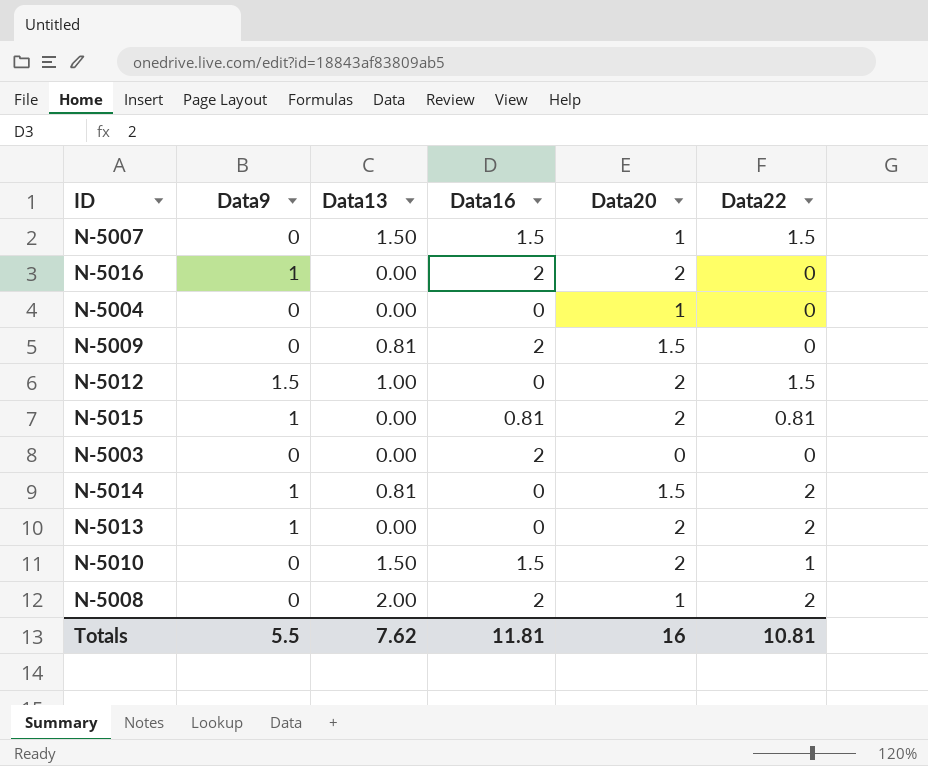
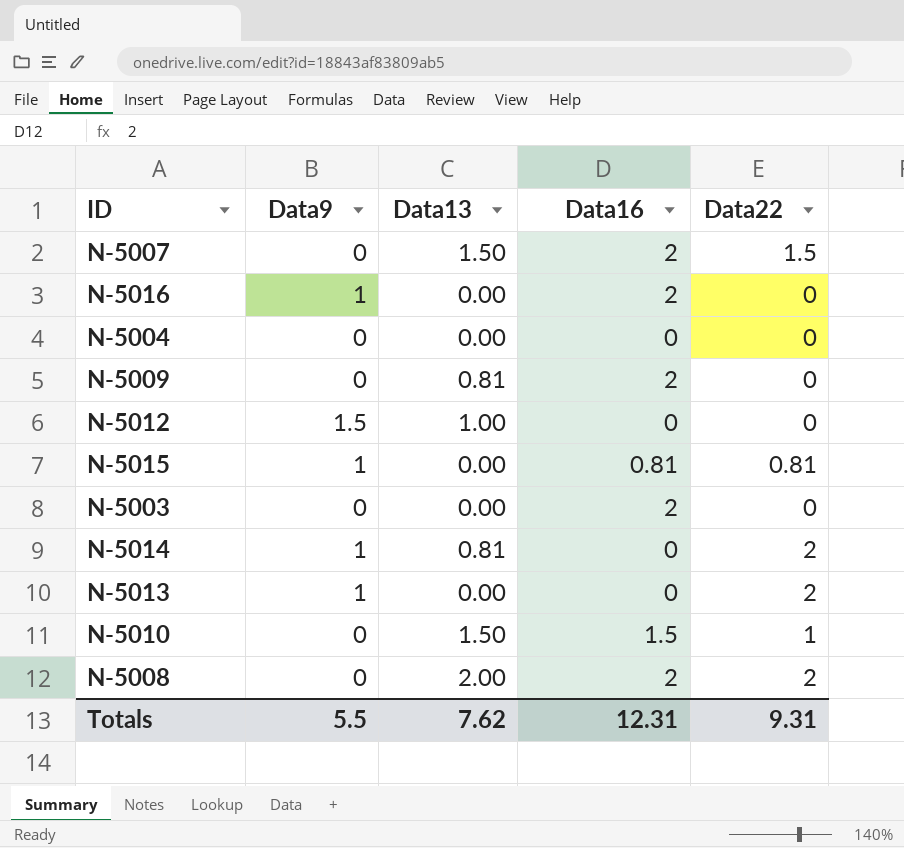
column Data20 | position: 5 -> none
N-5007 | Data16: 1.5 -> 2
N-5012 | Data22: 1.5 -> 0
Totals | Data16: 11.81 -> 12.31
Totals | Data22: 10.81 -> 9.31

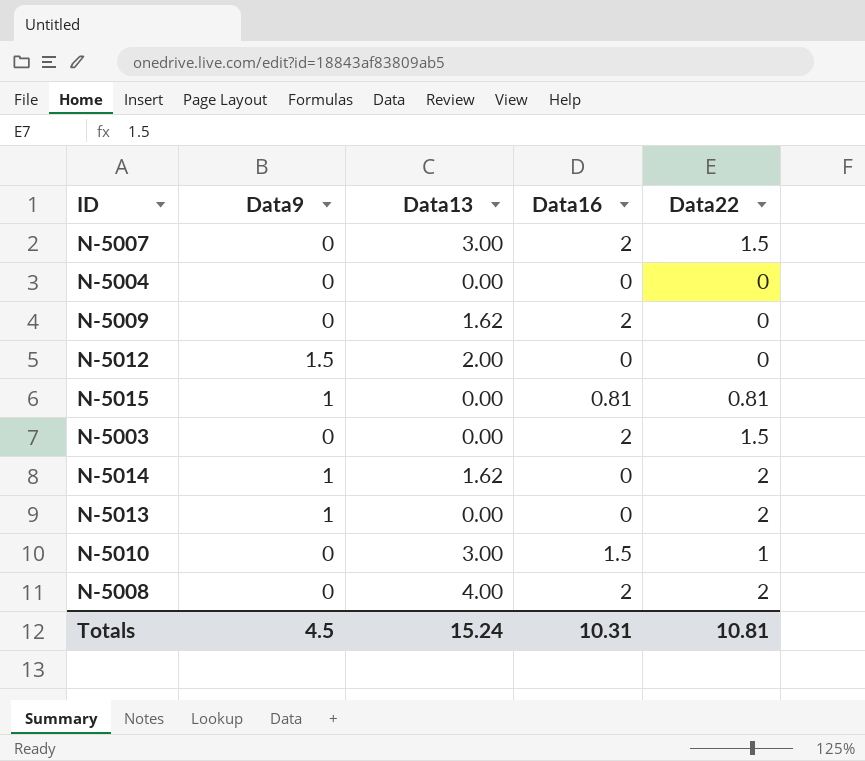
row N-5016: 1 | 0.00 | 2 | 0 -> none
N-5007 | Data13: 1.50 -> 3.00
N-5009 | Data13: 0.81 -> 1.62
N-5012 | Data13: 1.00 -> 2.00
N-5003 | Data22: 0 -> 1.5
N-5014 | Data13: 0.81 -> 1.62
N-5010 | Data13: 1.50 -> 3.00
N-5008 | Data13: 2.00 -> 4.00
Totals | Data9: 5.5 -> 4.5
Totals | Data13: 7.62 -> 15.24
Totals | Data16: 12.31 -> 10.31
Totals | Data22: 9.31 -> 10.81

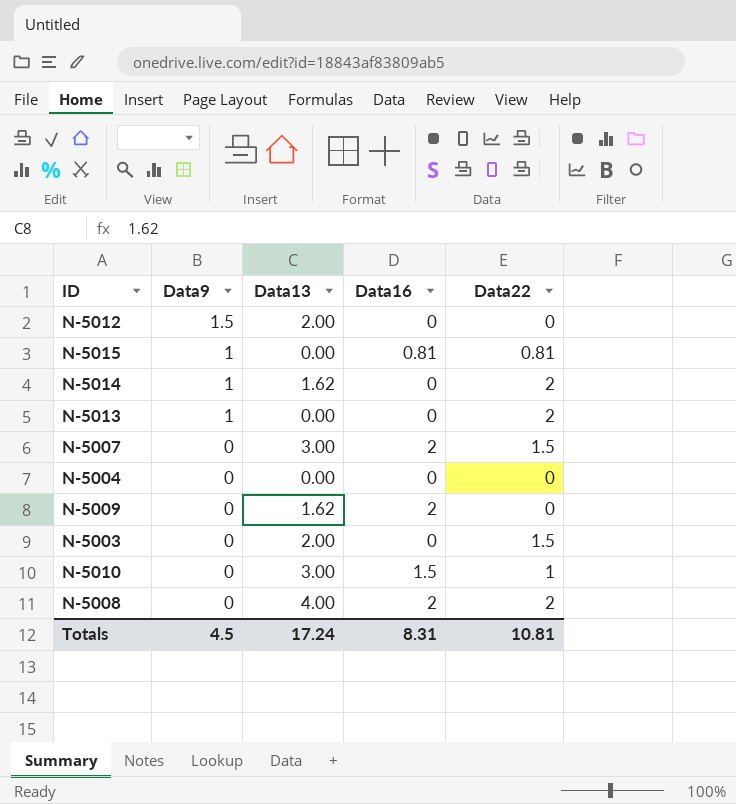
row order: none -> Data9 descending
N-5003 | Data13: 0.00 -> 2.00
N-5003 | Data16: 2 -> 0
Totals | Data13: 15.24 -> 17.24
Totals | Data16: 10.31 -> 8.31

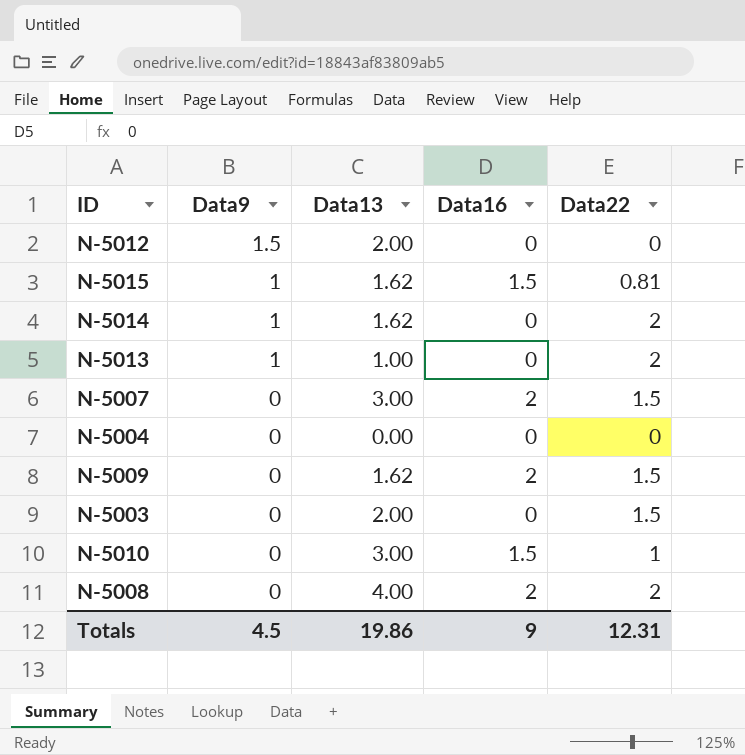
N-5015 | Data13: 0.00 -> 1.62
N-5015 | Data16: 0.81 -> 1.5
N-5013 | Data13: 0.00 -> 1.00
N-5009 | Data22: 0 -> 1.5
Totals | Data13: 17.24 -> 19.86
Totals | Data16: 8.31 -> 9
Totals | Data22: 10.81 -> 12.31

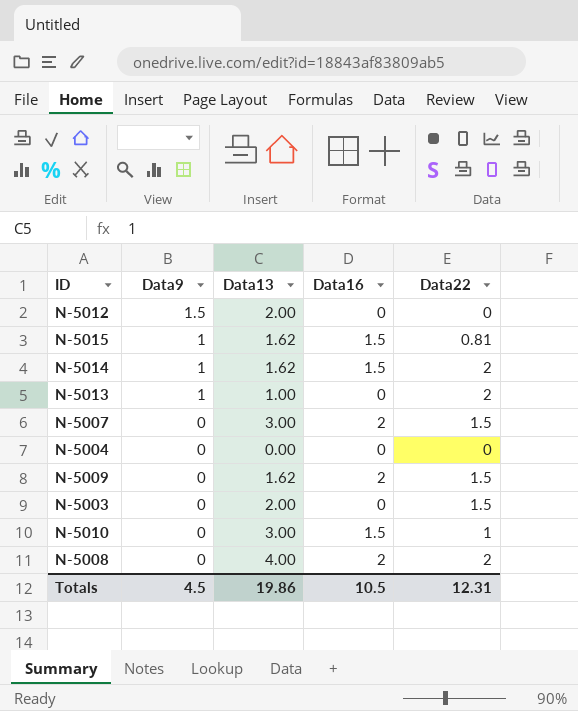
N-5014 | Data16: 0 -> 1.5
Totals | Data16: 9 -> 10.5

